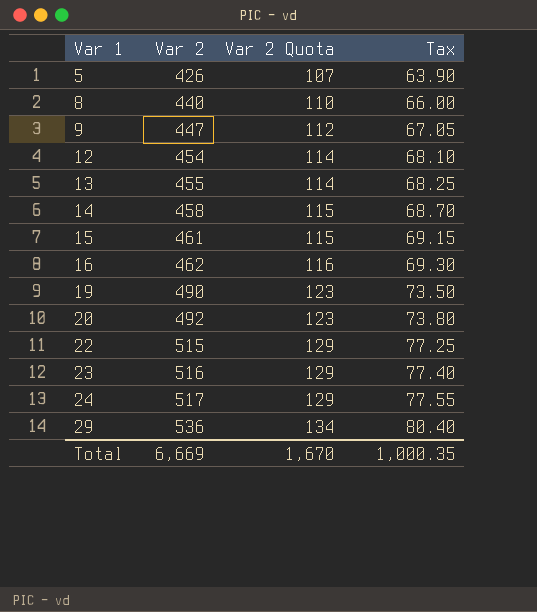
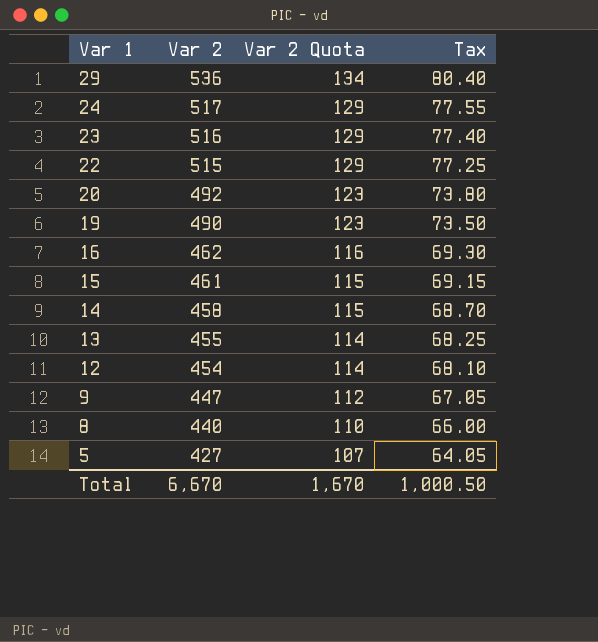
row order: Var 1 ascending -> Var 1 descending
5 | Var 2: 426 -> 427
5 | Tax: 63.90 -> 64.05
Total | Var 2: 6,669 -> 6,670
Total | Tax: 1,000.35 -> 1,000.50

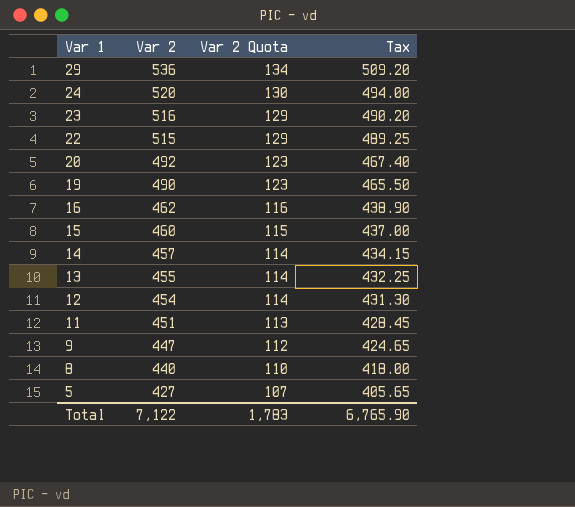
column Tax | formula: [Var 2] * 0.15 -> [Var 2] * 0.95
24 | Var 2: 517 -> 520
24 | Var 2 Quota: 129 -> 130
15 | Var 2: 461 -> 460
14 | Var 2: 458 -> 457
14 | Var 2 Quota: 115 -> 114
row 11: none -> 451 | 113 | 428.45
Total | Var 2: 6,670 -> 7,122
Total | Var 2 Quota: 1,670 -> 1,783
Total | Tax: 1,000.50 -> 6,765.90

